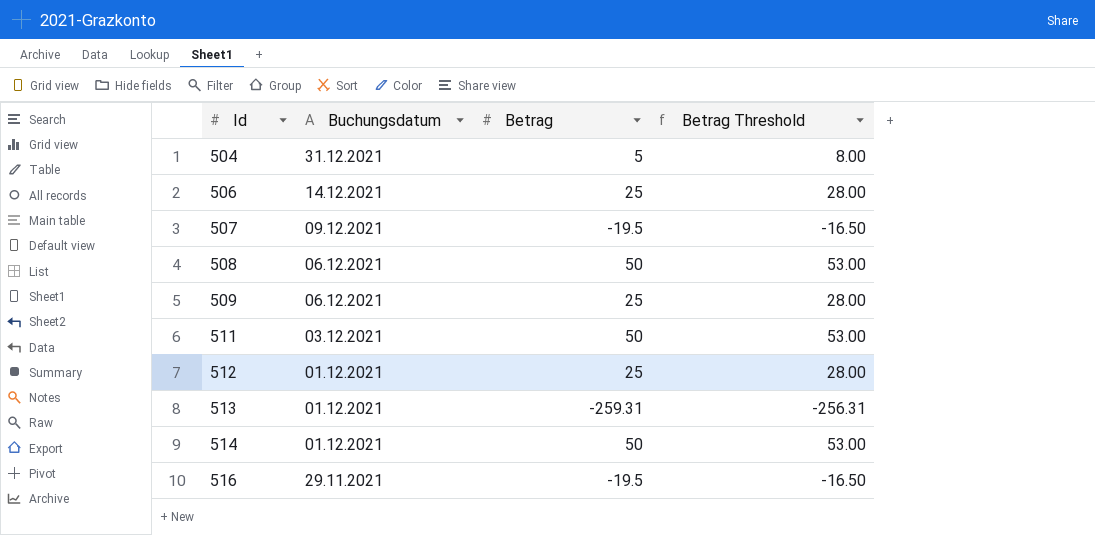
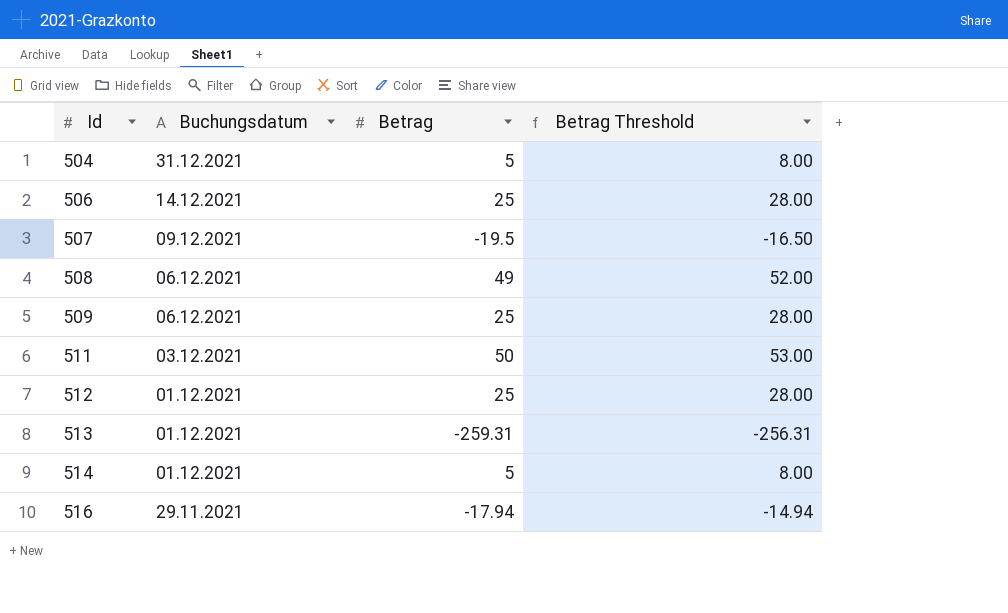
508 | Betrag: 50 -> 49
508 | Betrag Threshold: 53.00 -> 52.00
514 | Betrag: 50 -> 5
514 | Betrag Threshold: 53.00 -> 8.00
516 | Betrag: -19.5 -> -17.94
516 | Betrag Threshold: -16.50 -> -14.94

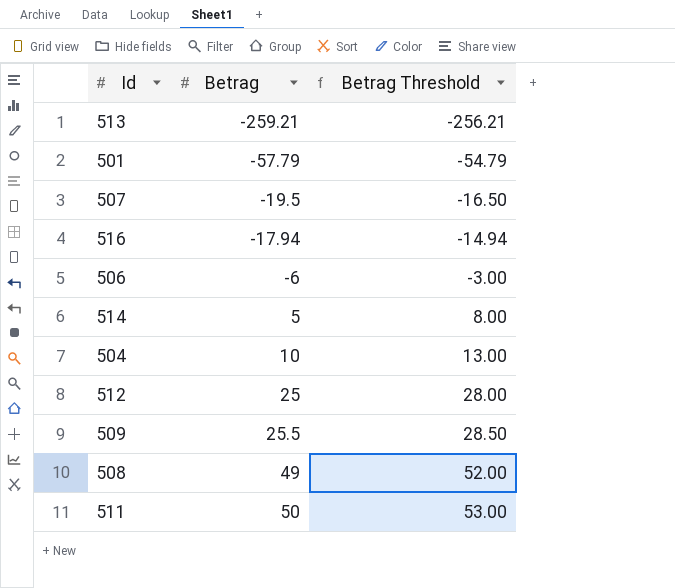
row order: Id ascending -> Betrag ascending
column Buchungsdatum | position: 2 -> none
513 | Betrag: -259.31 -> -259.21
513 | Betrag Threshold: -256.31 -> -256.21
row 501: none -> -57.79 | -54.79
506 | Betrag: 25 -> -6
506 | Betrag Threshold: 28.00 -> -3.00
504 | Betrag: 5 -> 10
504 | Betrag Threshold: 8.00 -> 13.00
509 | Betrag: 25 -> 25.5
509 | Betrag Threshold: 28.00 -> 28.50

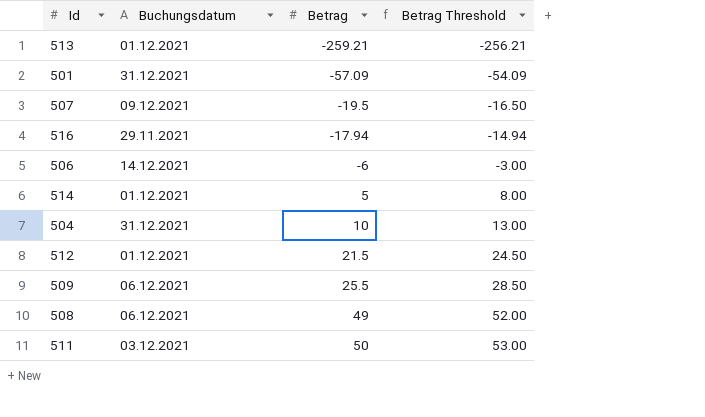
column Buchungsdatum | position: none -> 2
501 | Betrag: -57.79 -> -57.09
501 | Betrag Threshold: -54.79 -> -54.09
512 | Betrag: 25 -> 21.5
512 | Betrag Threshold: 28.00 -> 24.50

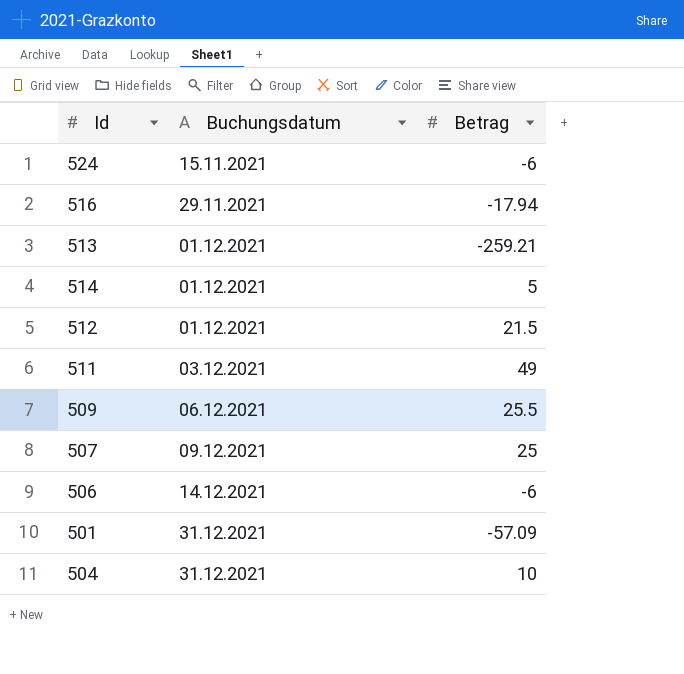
row order: Betrag ascending -> Buchungsdatum ascending
column Betrag Threshold | formula: [Betrag] + 3 -> none
row 508: 06.12.2021 | 49 | 52.00 -> none
row 524: none -> 15.11.2021 | -6
511 | Betrag: 50 -> 49
507 | Betrag: -19.5 -> 25

